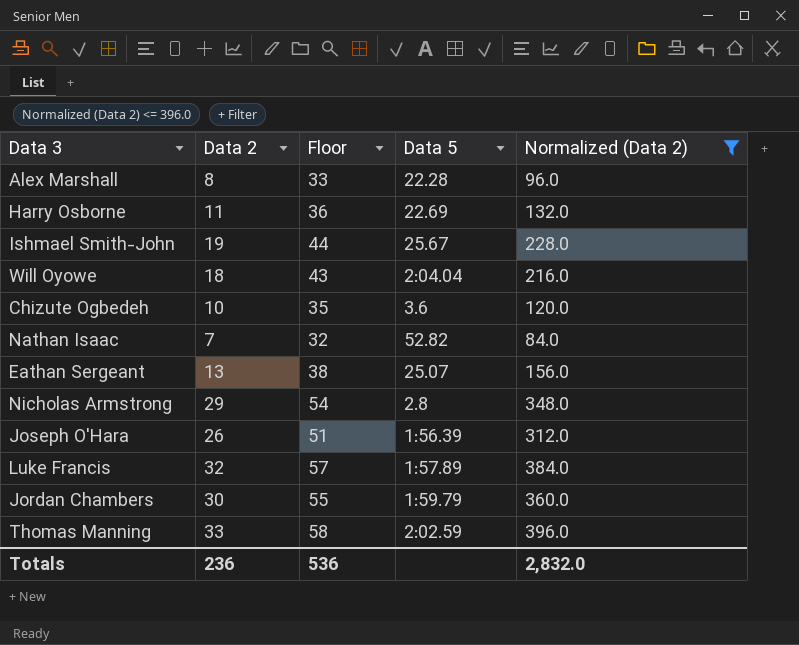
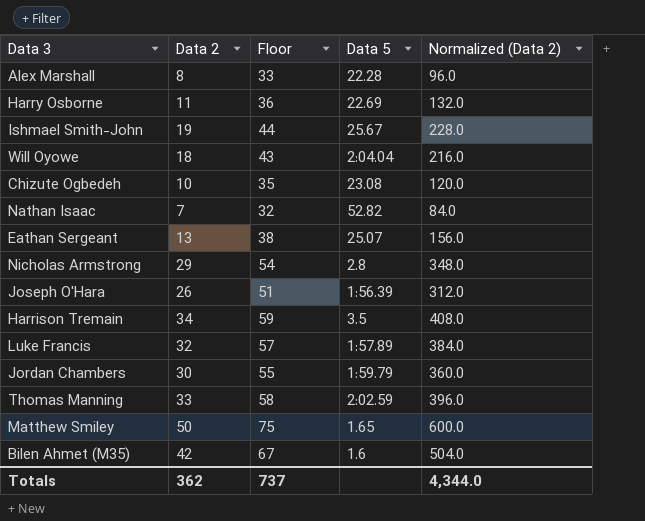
filter: Normalized (Data 2) <= 396.0 -> none
Chizute Ogbedeh | Data 5: 3.6 -> 23.08
Totals | Data 2: 236 -> 362
Totals | Floor: 536 -> 737
Totals | Normalized (Data 2): 2,832.0 -> 4,344.0

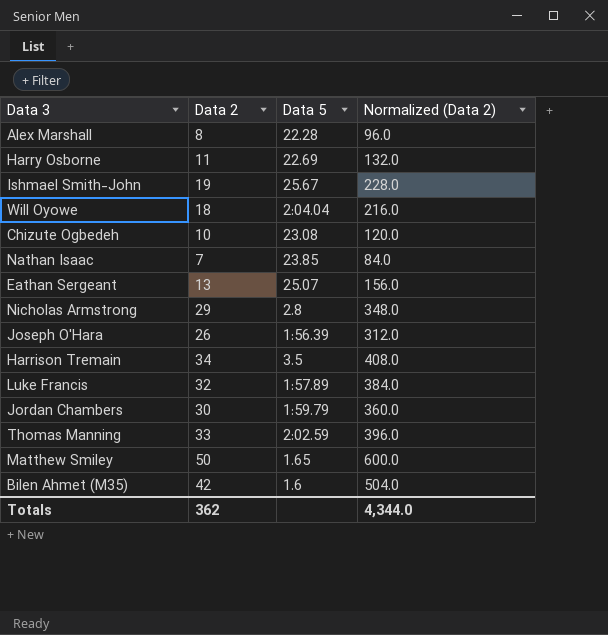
column Floor | formula: [Data 2] + 25 -> none
Nathan Isaac | Data 5: 52.82 -> 23.85

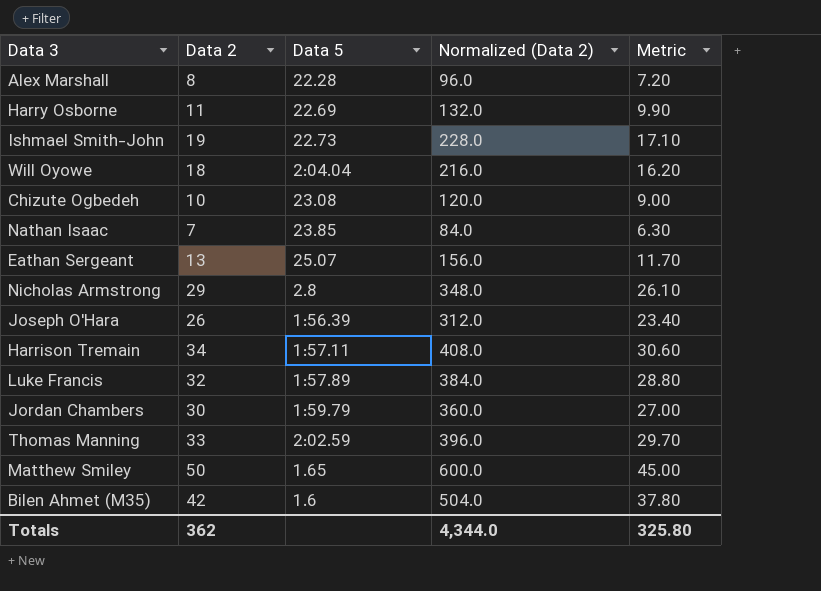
column Metric | formula: none -> [Data 2] * 0.9
Ishmael Smith-John | Data 5: 25.67 -> 22.73
Harrison Tremain | Data 5: 3.5 -> 1:57.11

